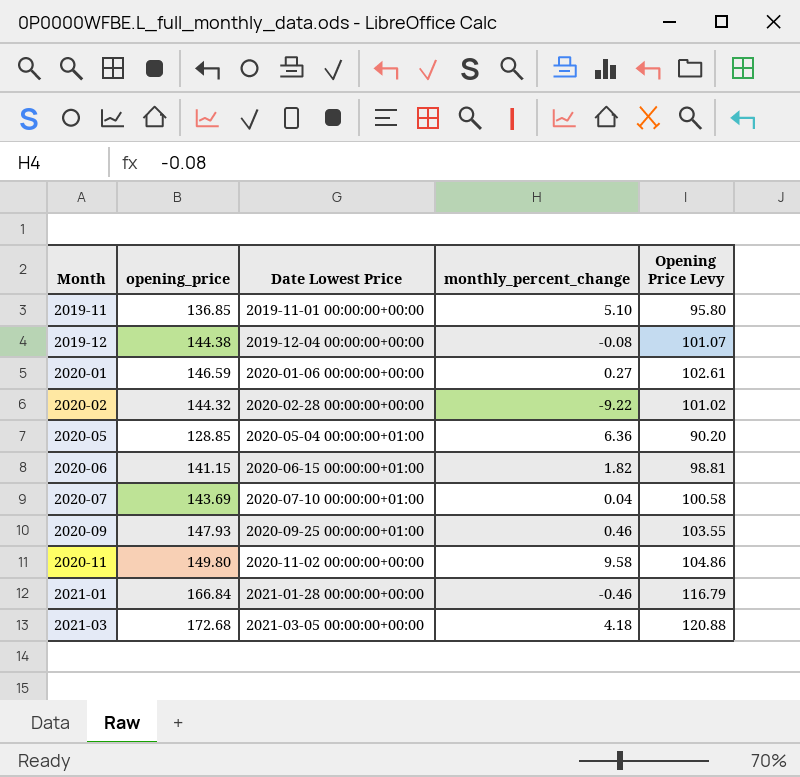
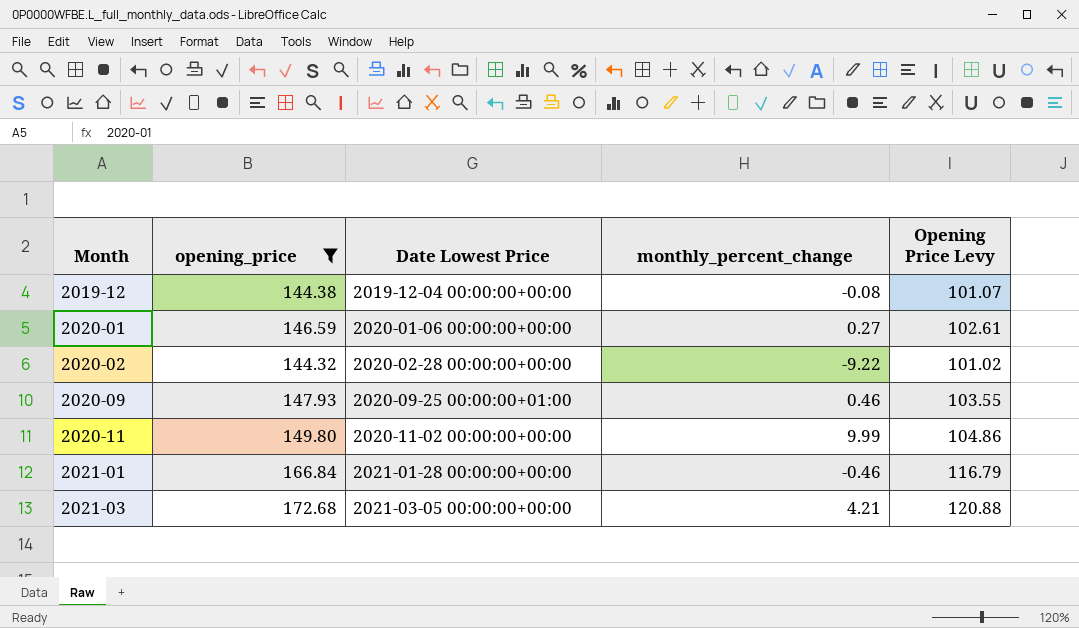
filter: none -> opening_price >= 144.32
2020-11 | monthly_percent_change: 9.58 -> 9.99
2021-03 | monthly_percent_change: 4.18 -> 4.21

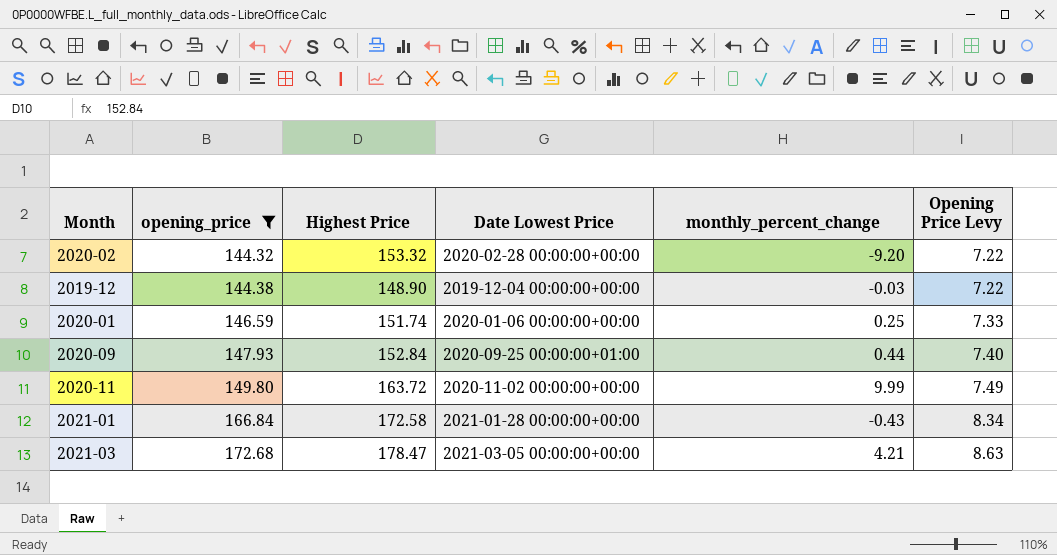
row order: Month ascending -> opening_price ascending
column Highest Price | position: none -> 3
column Opening Price Levy | formula: [opening_price] * 0.7 -> [opening_price] * 0.05
2020-02 | monthly_percent_change: -9.22 -> -9.20
2019-12 | monthly_percent_change: -0.08 -> -0.03
2020-01 | monthly_percent_change: 0.27 -> 0.25
2020-09 | monthly_percent_change: 0.46 -> 0.44
2021-01 | monthly_percent_change: -0.46 -> -0.43

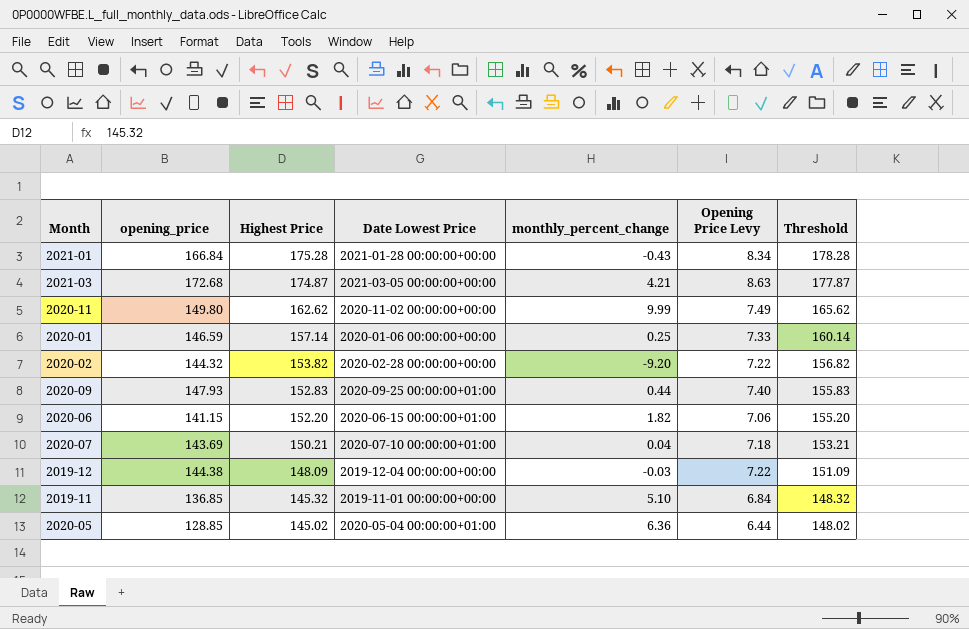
filter: opening_price >= 144.32 -> none
row order: opening_price ascending -> Highest Price descending
column Threshold | formula: none -> [Highest Price] + 3
2021-01 | Highest Price: 172.58 -> 175.28
2021-03 | Highest Price: 178.47 -> 174.87
2020-11 | Highest Price: 163.72 -> 162.62
2020-01 | Highest Price: 151.74 -> 157.14
2020-02 | Highest Price: 153.32 -> 153.82
2020-09 | Highest Price: 152.84 -> 152.83
2019-12 | Highest Price: 148.90 -> 148.09

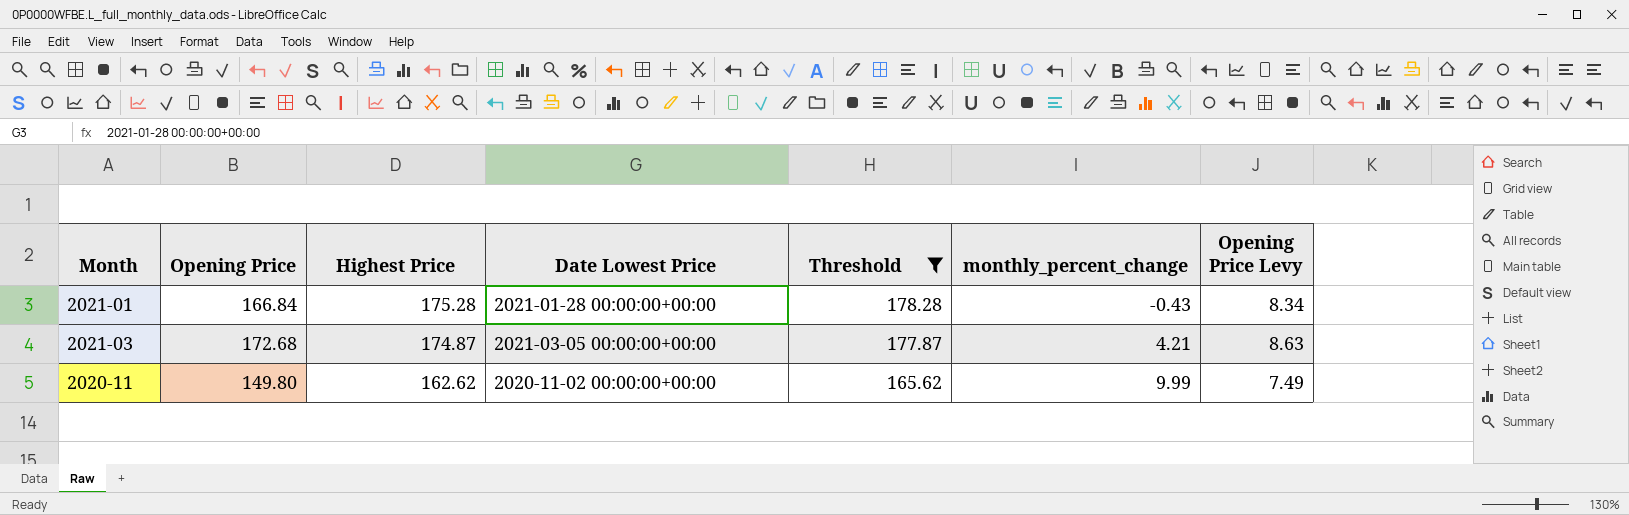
filter: none -> Threshold >= 165.62
column name: opening_price -> Opening Price
column Threshold | position: 7 -> 5

